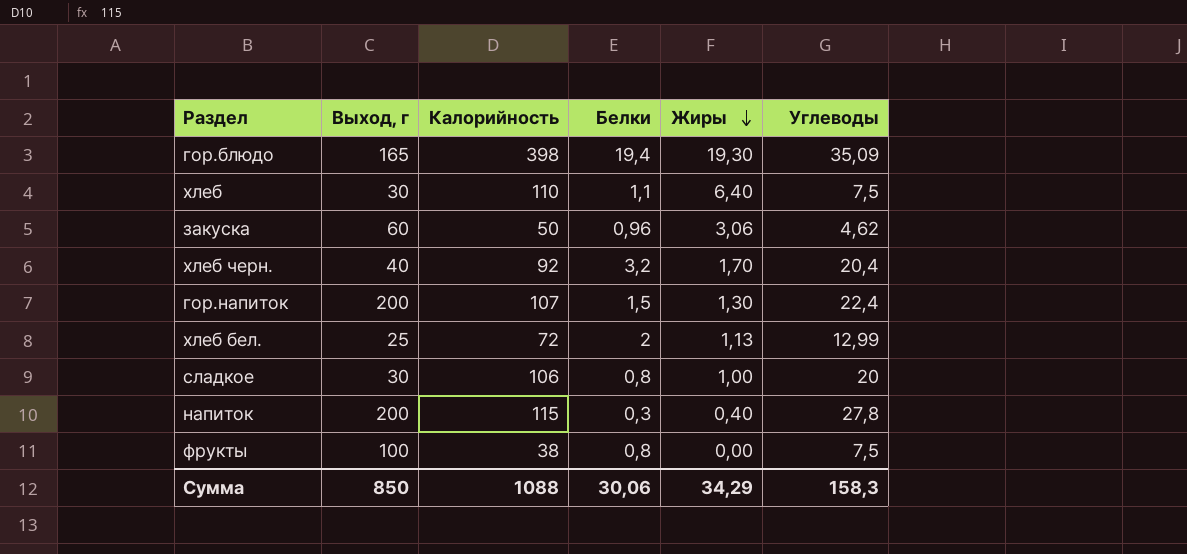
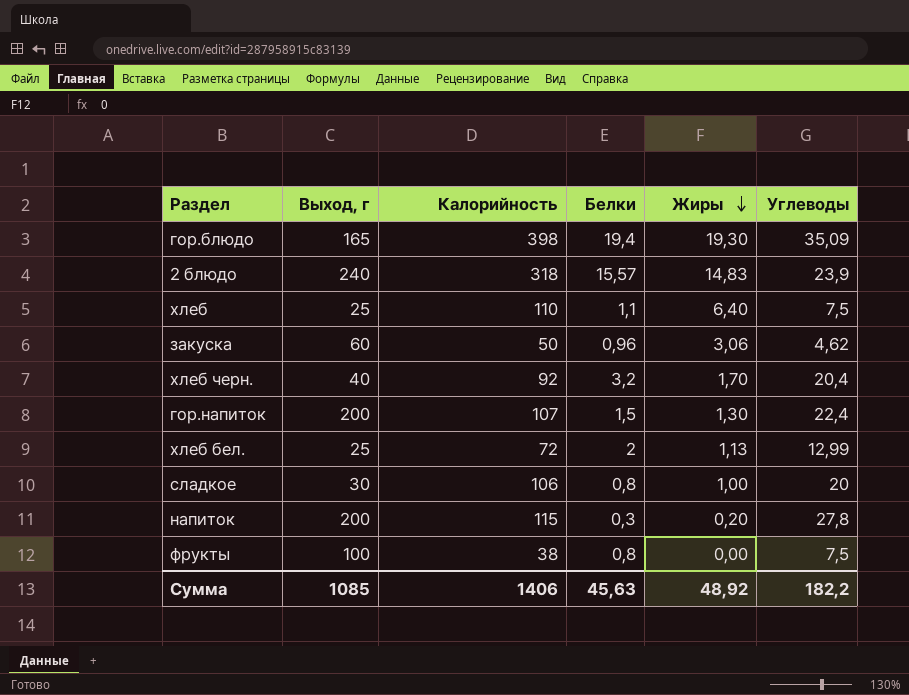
row 2 блюдо: none -> 240 | 318 | 15,57 | 14,83 | 23,9
хлеб | Выход, г: 30 -> 25
напиток | Жиры: 0,40 -> 0,20
Сумма | Выход, г: 850 -> 1085
Сумма | Калорийность: 1088 -> 1406
Сумма | Белки: 30,06 -> 45,63
Сумма | Жиры: 34,29 -> 48,92
Сумма | Углеводы: 158,3 -> 182,2

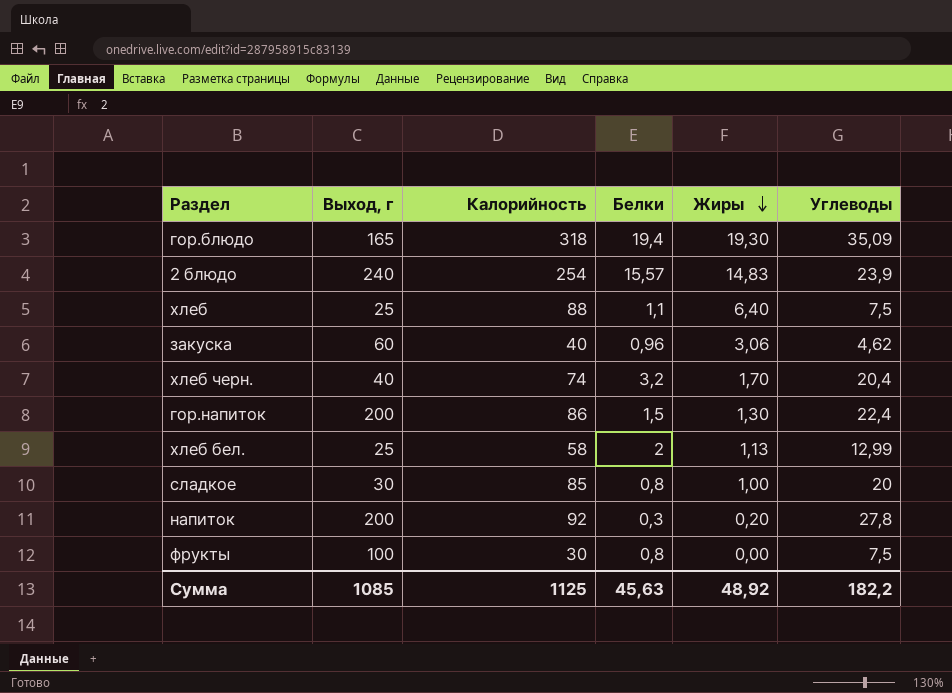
гор.блюдо | Калорийность: 398 -> 318
2 блюдо | Калорийность: 318 -> 254
хлеб | Калорийность: 110 -> 88
закуска | Калорийность: 50 -> 40
хлеб черн. | Калорийность: 92 -> 74
гор.напиток | Калорийность: 107 -> 86
хлеб бел. | Калорийность: 72 -> 58
сладкое | Калорийность: 106 -> 85
напиток | Калорийность: 115 -> 92
фрукты | Калорийность: 38 -> 30
Сумма | Калорийность: 1406 -> 1125

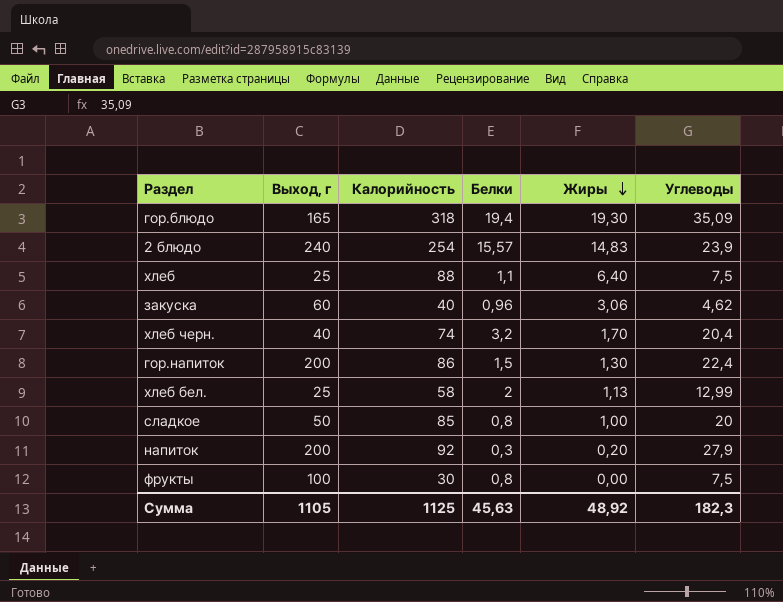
сладкое | Выход, г: 30 -> 50
напиток | Углеводы: 27,8 -> 27,9
Сумма | Выход, г: 1085 -> 1105
Сумма | Углеводы: 182,2 -> 182,3

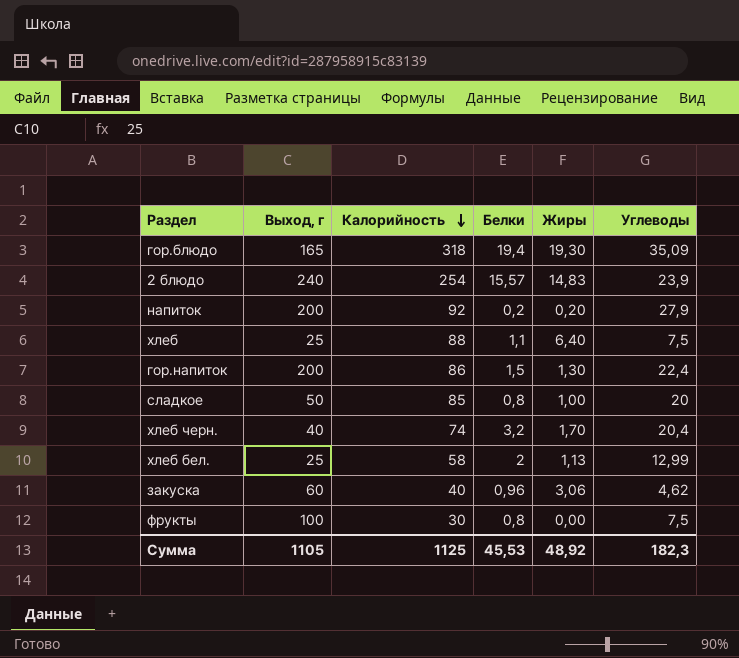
row order: Жиры descending -> Калорийность descending
напиток | Белки: 0,3 -> 0,2
Сумма | Белки: 45,63 -> 45,53

